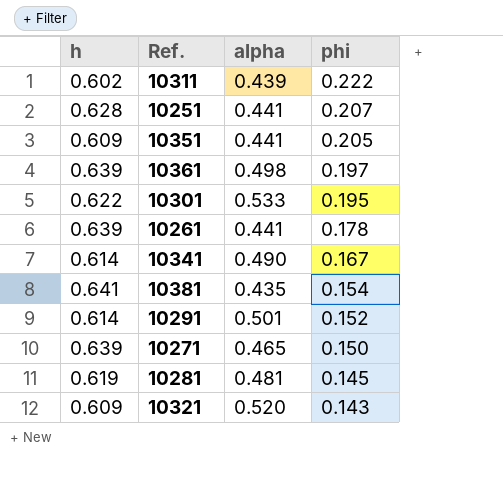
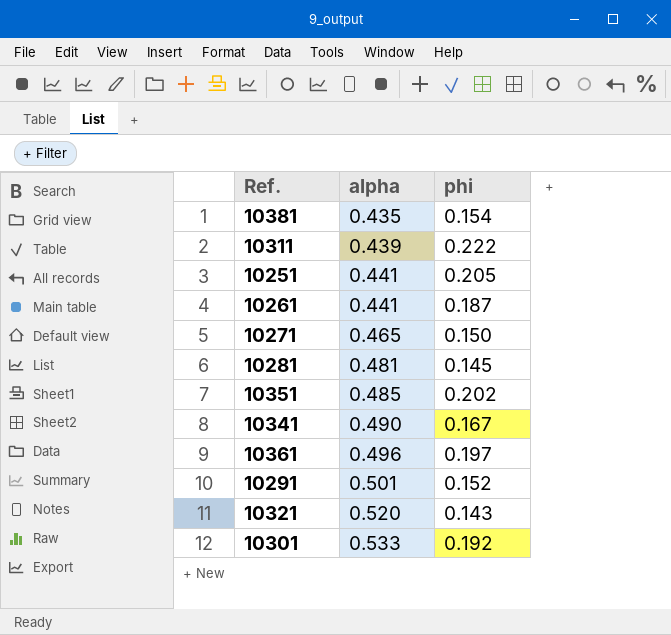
row order: phi descending -> alpha ascending
column h | position: 1 -> none
10251 | phi: 0.207 -> 0.205
10261 | phi: 0.178 -> 0.187
10351 | alpha: 0.441 -> 0.485
10351 | phi: 0.205 -> 0.202
10361 | alpha: 0.498 -> 0.496
10301 | phi: 0.195 -> 0.192

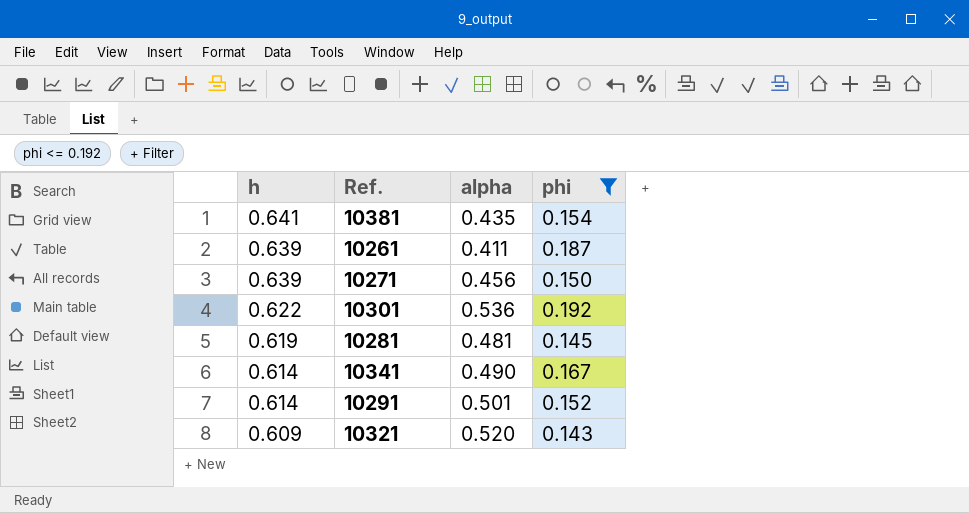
filter: none -> phi <= 0.192
row order: alpha ascending -> h descending
column h | position: none -> 1
10261 | alpha: 0.441 -> 0.411
10271 | alpha: 0.465 -> 0.456
10301 | alpha: 0.533 -> 0.536

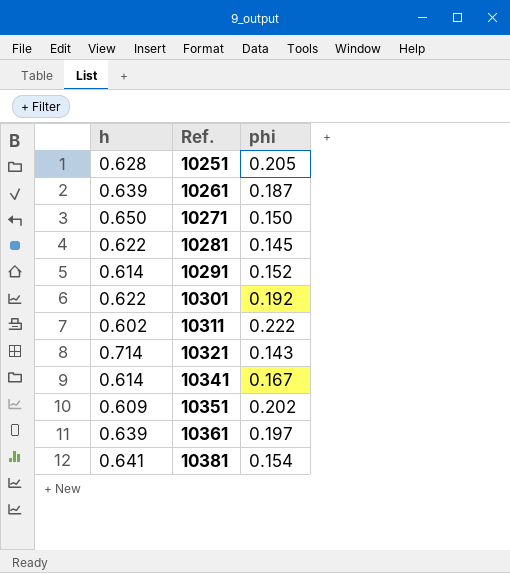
filter: phi <= 0.192 -> none
row order: h descending -> Ref. ascending
column alpha | position: 3 -> none
10271 | h: 0.639 -> 0.650
10281 | h: 0.619 -> 0.622
10321 | h: 0.609 -> 0.714

